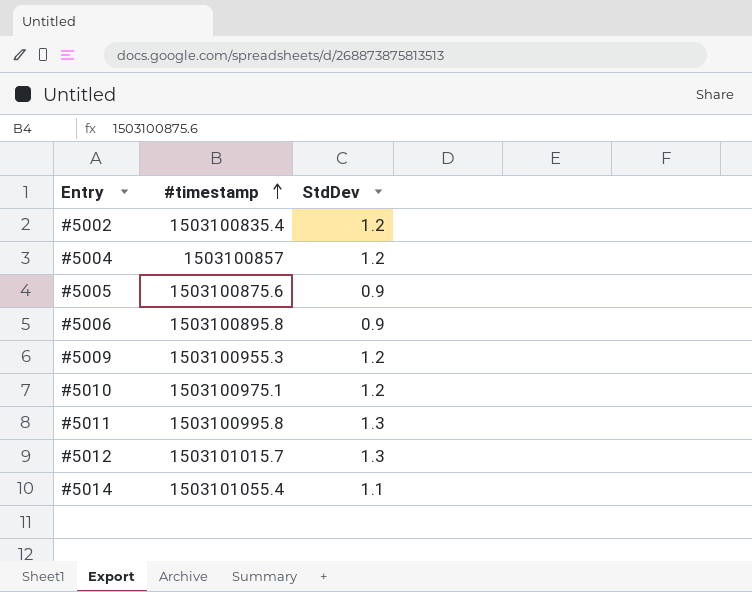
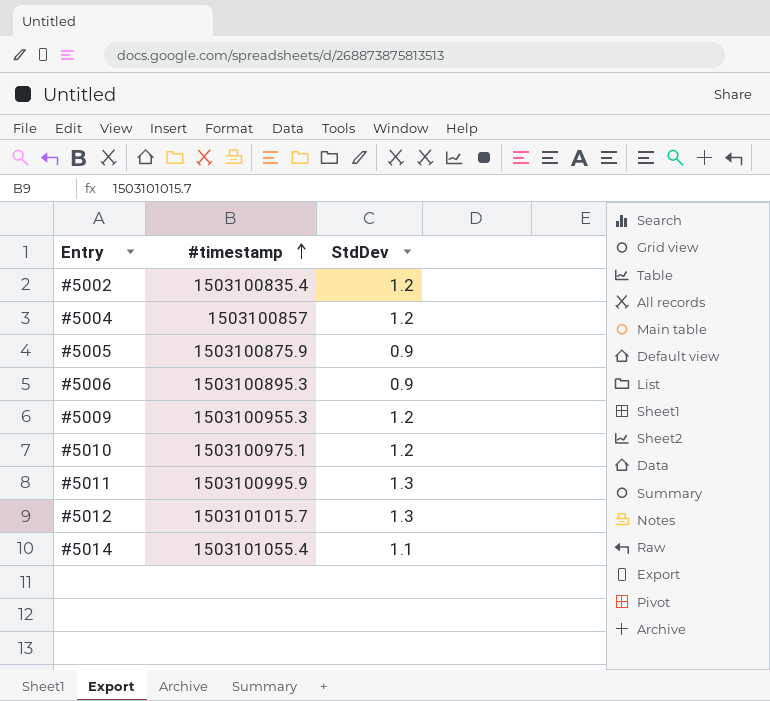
#5005 | #timestamp: 1503100875.6 -> 1503100875.9
#5006 | #timestamp: 1503100895.8 -> 1503100895.3
#5011 | #timestamp: 1503100995.8 -> 1503100995.9

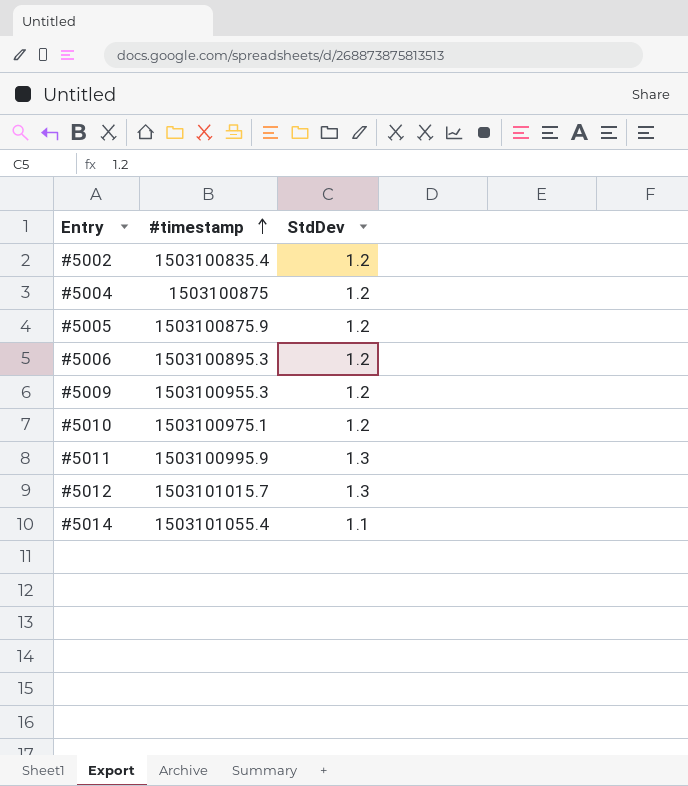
#5004 | #timestamp: 1503100857 -> 1503100875
#5005 | StdDev: 0.9 -> 1.2
#5006 | StdDev: 0.9 -> 1.2

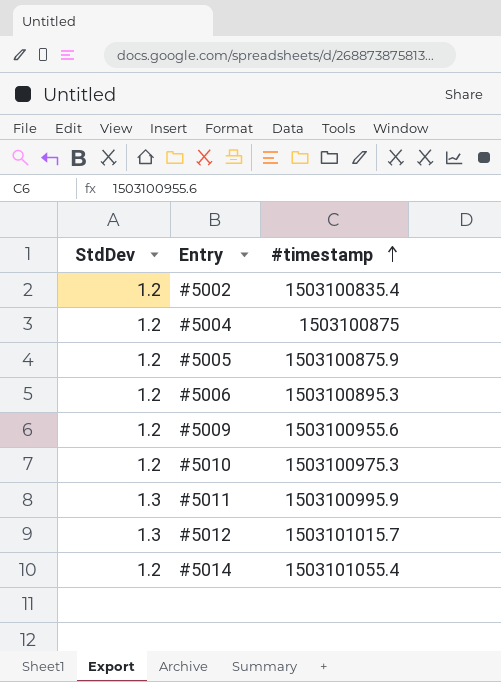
column StdDev | position: 3 -> 1
#5009 | #timestamp: 1503100955.3 -> 1503100955.6
#5010 | #timestamp: 1503100975.1 -> 1503100975.3
#5014 | StdDev: 1.1 -> 1.2

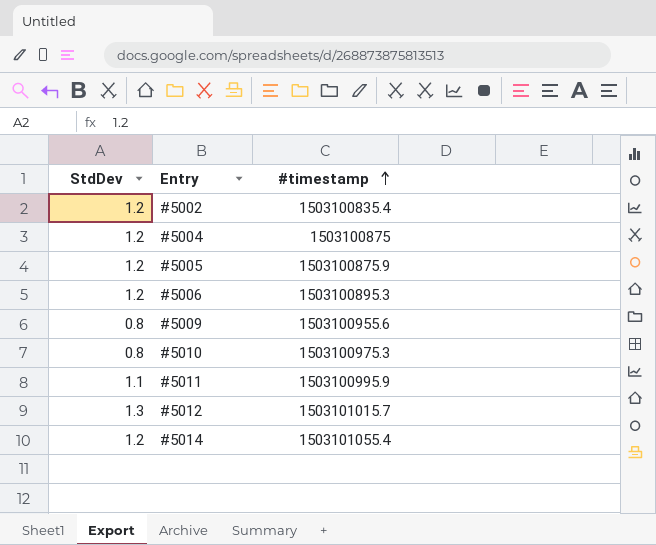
#5009 | StdDev: 1.2 -> 0.8
#5010 | StdDev: 1.2 -> 0.8
#5011 | StdDev: 1.3 -> 1.1

